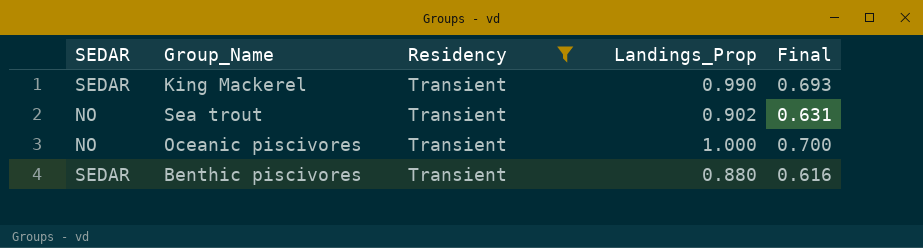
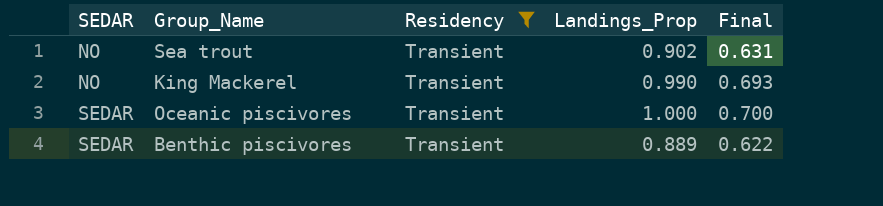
row order: none -> SEDAR ascending
King Mackerel | SEDAR: SEDAR -> NO
Oceanic piscivores | SEDAR: NO -> SEDAR
Benthic piscivores | Landings_Prop: 0.880 -> 0.889
Benthic piscivores | Final: 0.616 -> 0.622

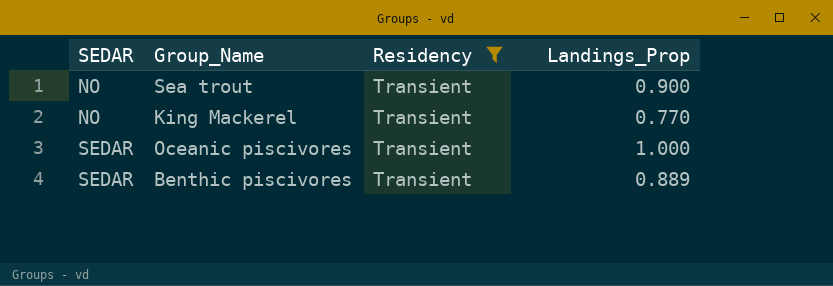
column Final | formula: [Landings_Prop] * 0.7 -> none
Sea trout | Landings_Prop: 0.902 -> 0.900
King Mackerel | Landings_Prop: 0.990 -> 0.770

